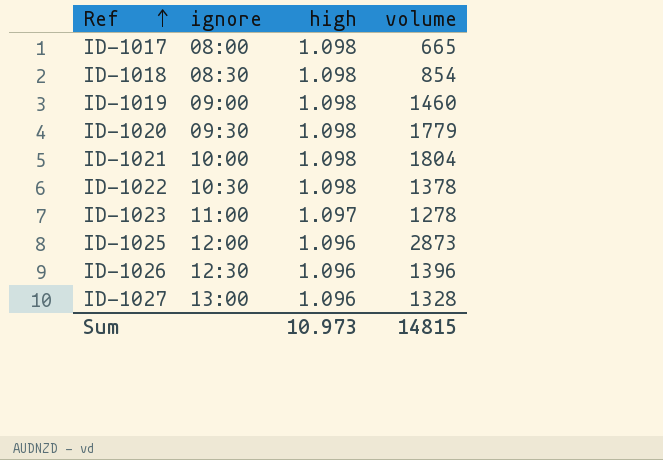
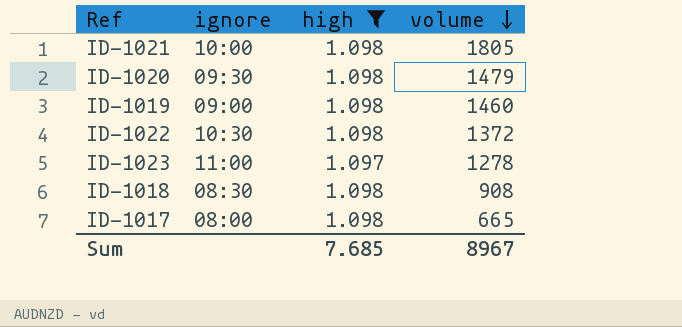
filter: none -> high != 1.096
row order: Ref ascending -> volume descending
ID-1021 | volume: 1804 -> 1805
ID-1020 | volume: 1779 -> 1479
ID-1022 | volume: 1378 -> 1372
ID-1018 | volume: 854 -> 908
Sum | high: 10.973 -> 7.685
Sum | volume: 14815 -> 8967

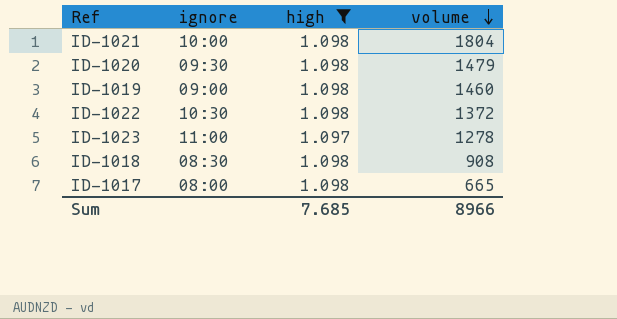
ID-1021 | volume: 1805 -> 1804
Sum | volume: 8967 -> 8966

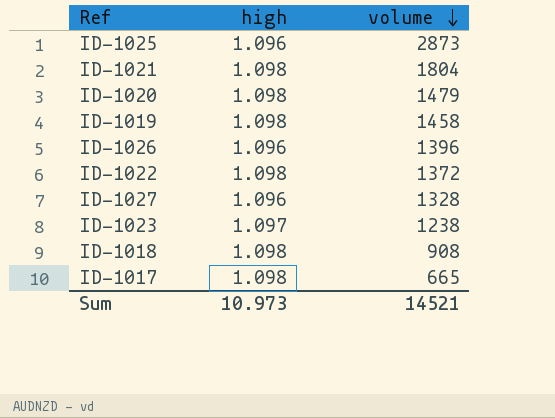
filter: high != 1.096 -> none
column ignore | position: 2 -> none
ID-1019 | volume: 1460 -> 1458
ID-1023 | volume: 1278 -> 1238
Sum | high: 7.685 -> 10.973
Sum | volume: 8966 -> 14521

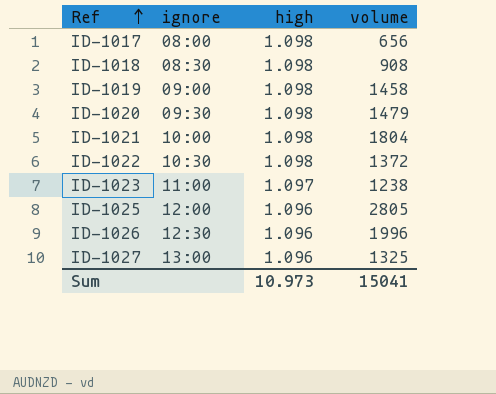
row order: volume descending -> Ref ascending
column ignore | position: none -> 2
ID-1017 | volume: 665 -> 656
ID-1025 | volume: 2873 -> 2805
ID-1026 | volume: 1396 -> 1996
ID-1027 | volume: 1328 -> 1325
Sum | volume: 14521 -> 15041

